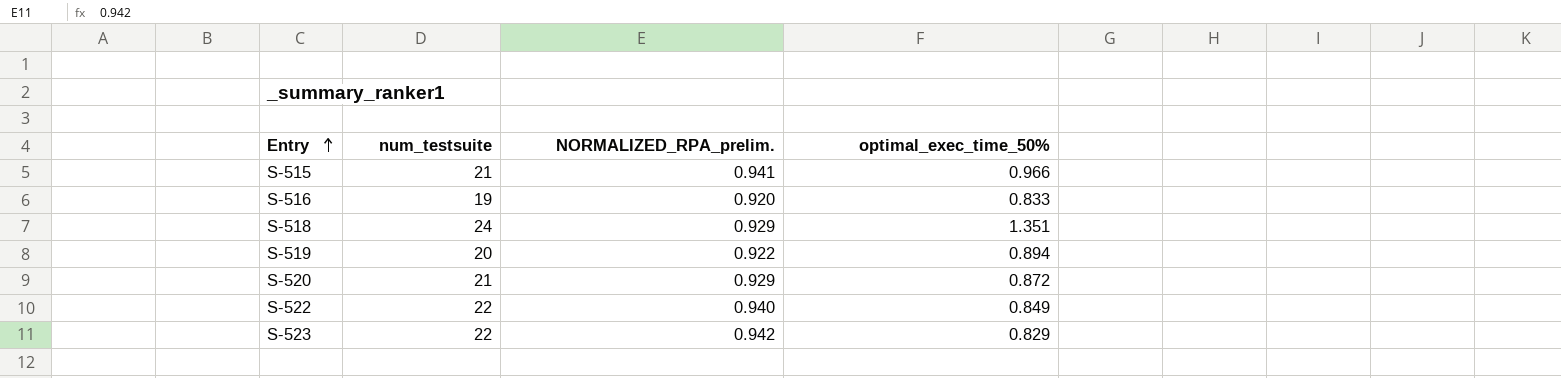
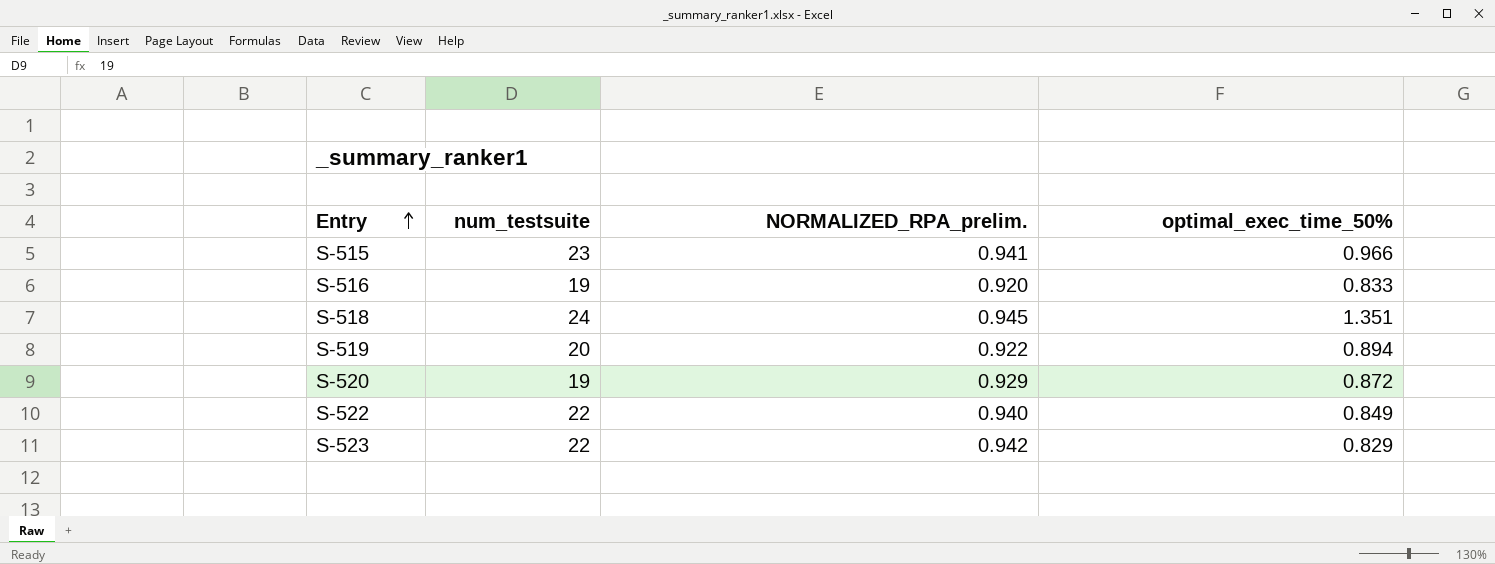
S-515 | num_testsuite: 21 -> 23
S-518 | NORMALIZED_RPA_prelim.: 0.929 -> 0.945
S-520 | num_testsuite: 21 -> 19

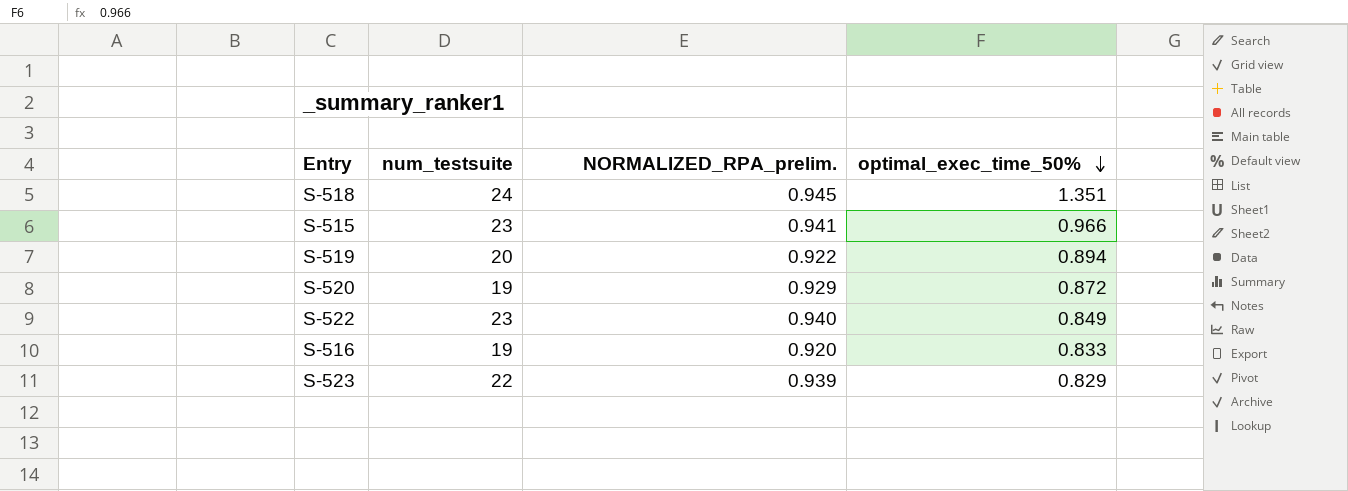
row order: Entry ascending -> optimal_exec_time_50% descending
S-522 | num_testsuite: 22 -> 23
S-523 | NORMALIZED_RPA_prelim.: 0.942 -> 0.939

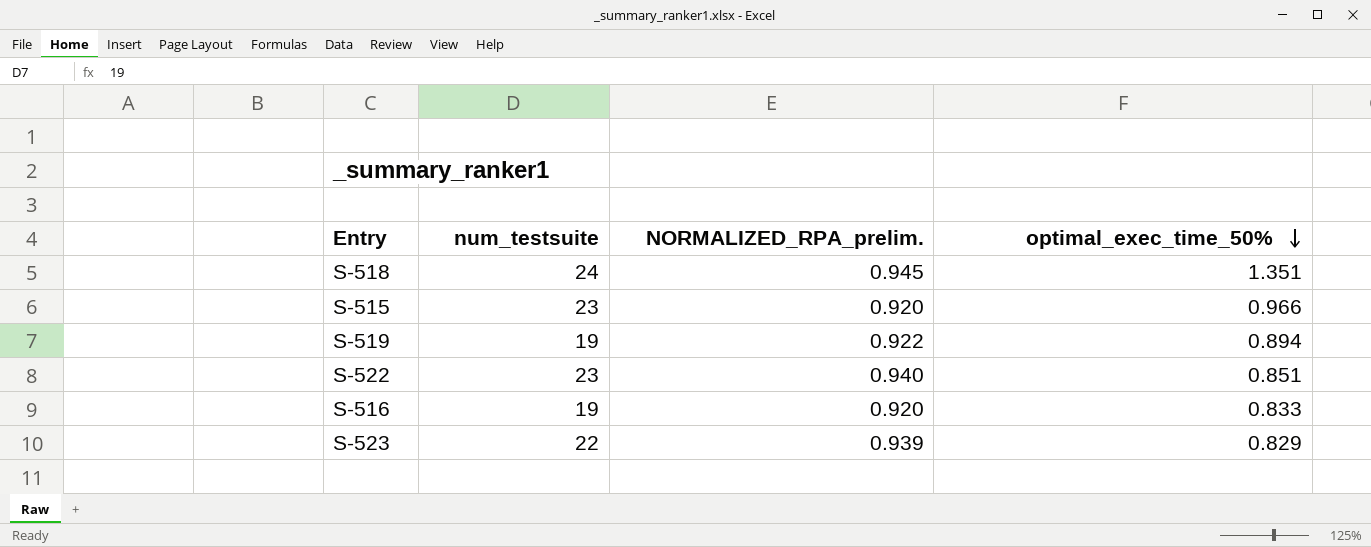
row S-520: 19 | 0.929 | 0.872 -> none
S-515 | NORMALIZED_RPA_prelim.: 0.941 -> 0.920
S-519 | num_testsuite: 20 -> 19
S-522 | optimal_exec_time_50%: 0.849 -> 0.851

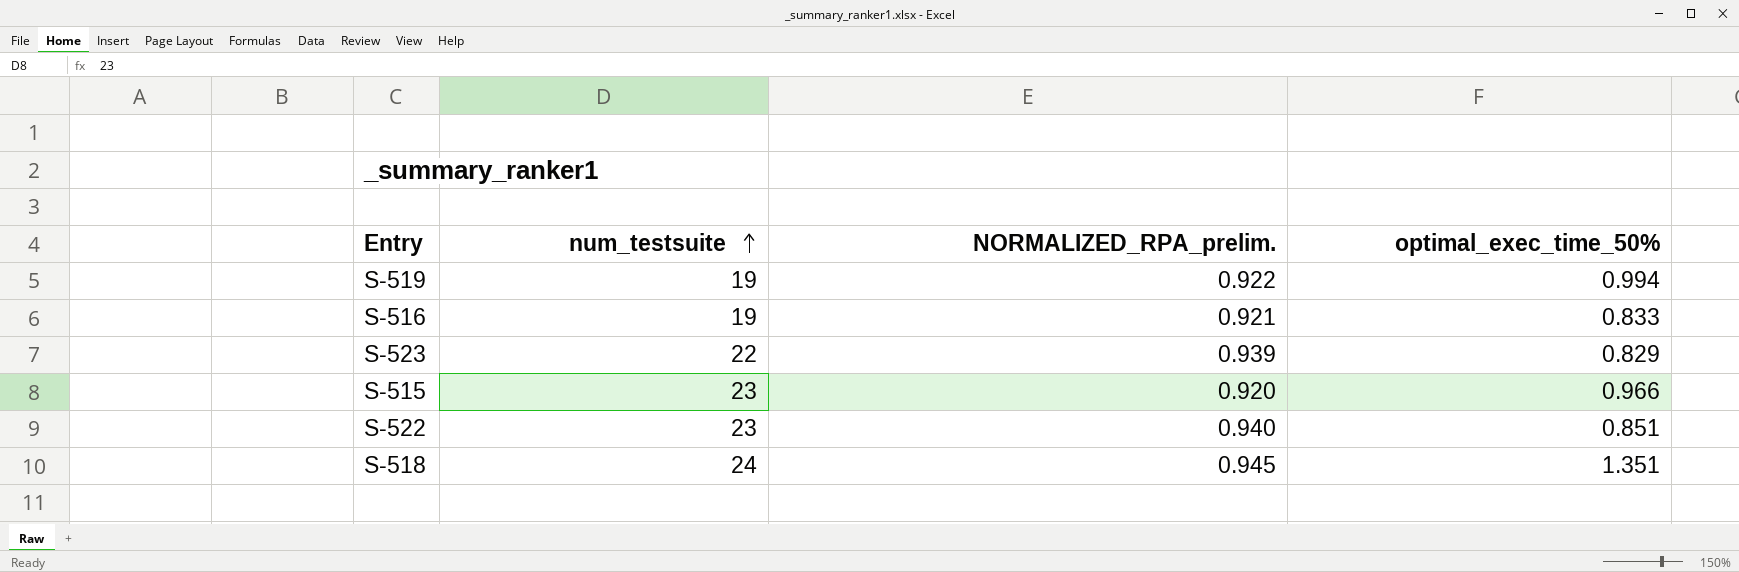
row order: optimal_exec_time_50% descending -> num_testsuite ascending
S-519 | optimal_exec_time_50%: 0.894 -> 0.994
S-516 | NORMALIZED_RPA_prelim.: 0.920 -> 0.921

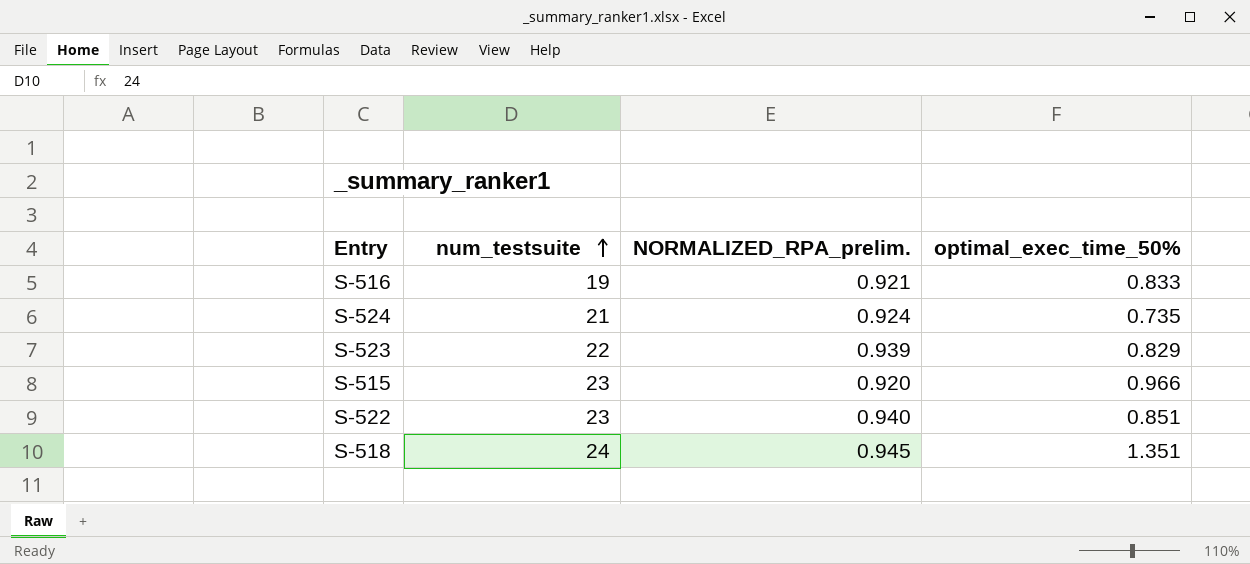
row S-519: 19 | 0.922 | 0.994 -> none
row S-524: none -> 21 | 0.924 | 0.735

